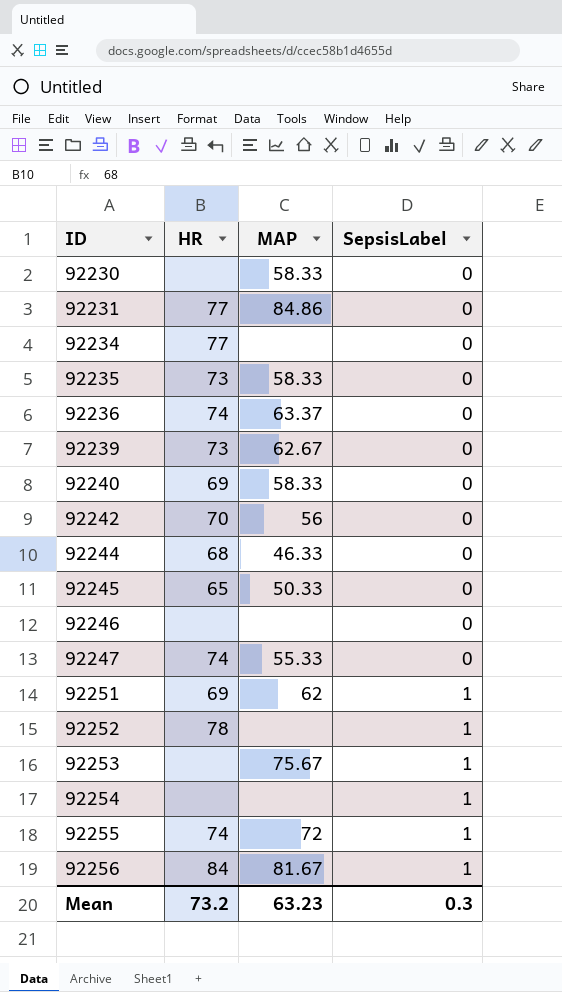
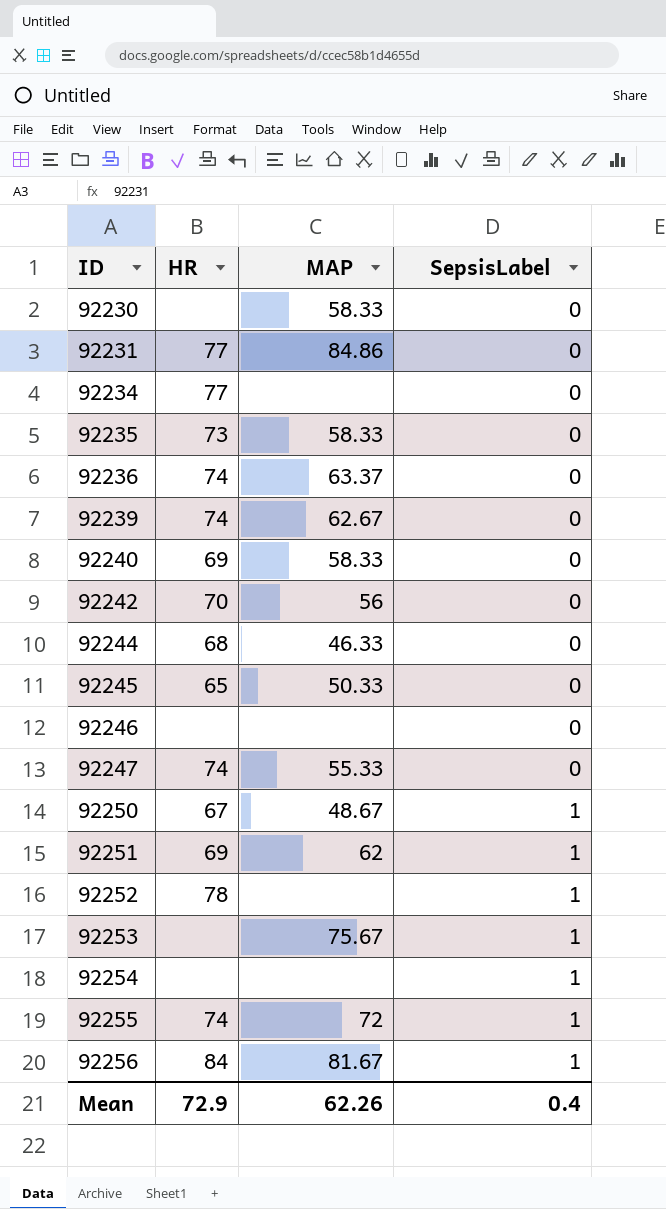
92239 | HR: 73 -> 74
row 92250: none -> 67 | 48.67 | 1
Mean | HR: 73.2 -> 72.9
Mean | MAP: 63.23 -> 62.26
Mean | SepsisLabel: 0.3 -> 0.4

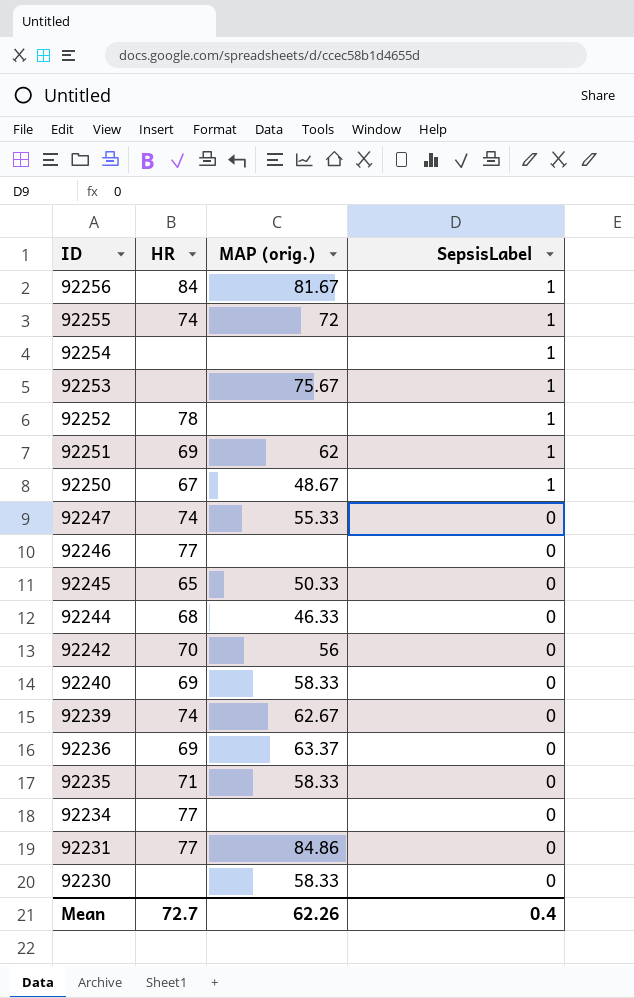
row order: ID ascending -> ID descending
column name: MAP -> MAP (orig.)
92246 | HR: none -> 77
92236 | HR: 74 -> 69
92235 | HR: 73 -> 71
Mean | HR: 72.9 -> 72.7

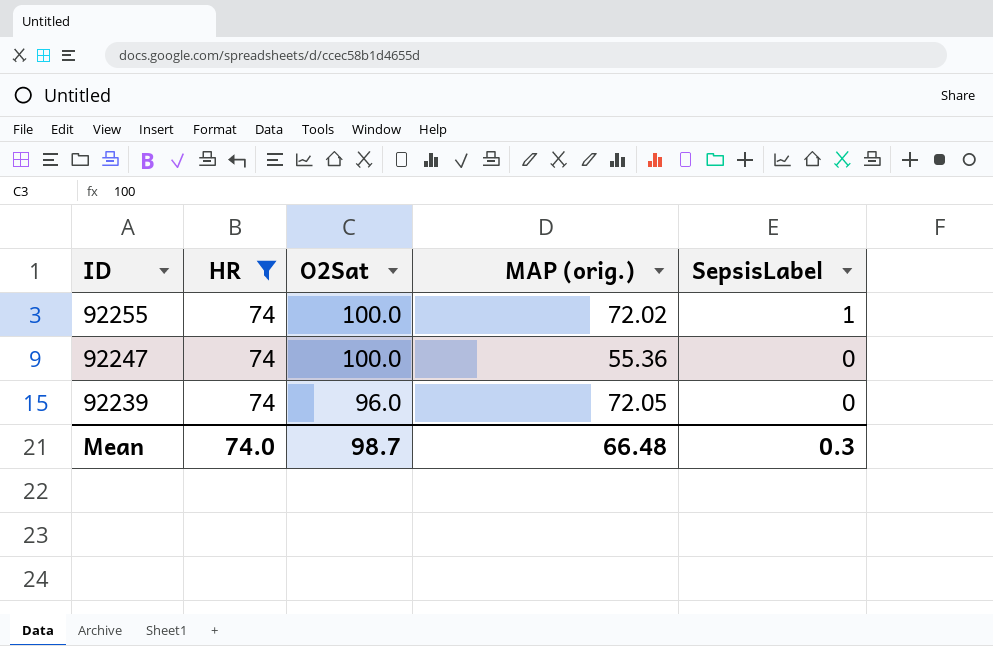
filter: none -> HR = 74
column O2Sat | position: none -> 3
92255 | MAP (orig.): 72 -> 72.02
92247 | MAP (orig.): 55.33 -> 55.36
92239 | MAP (orig.): 62.67 -> 72.05
Mean | HR: 72.7 -> 74.0
Mean | MAP (orig.): 62.26 -> 66.48
Mean | SepsisLabel: 0.4 -> 0.3

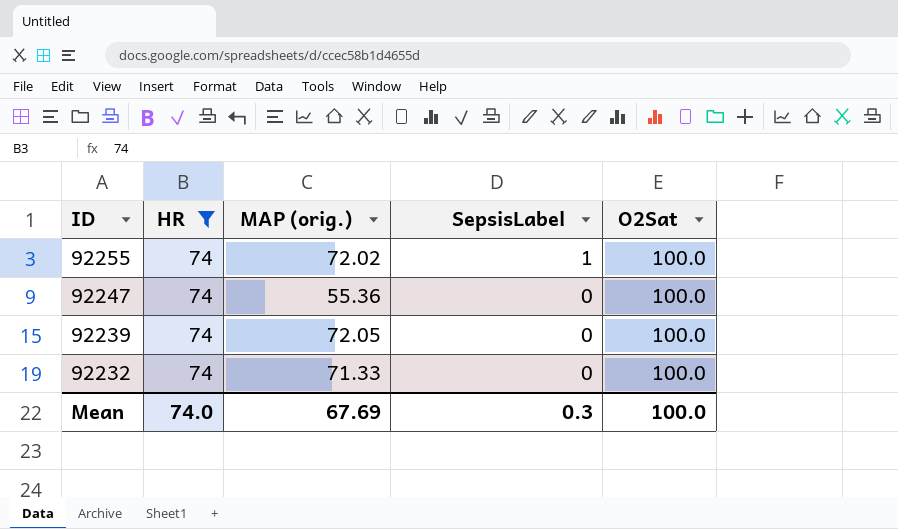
column O2Sat | position: 3 -> 5
92239 | O2Sat: 96.0 -> 100.0
row 92232: none -> 74 | 71.33 | 0 | 100.0
Mean | MAP (orig.): 66.48 -> 67.69
Mean | O2Sat: 98.7 -> 100.0

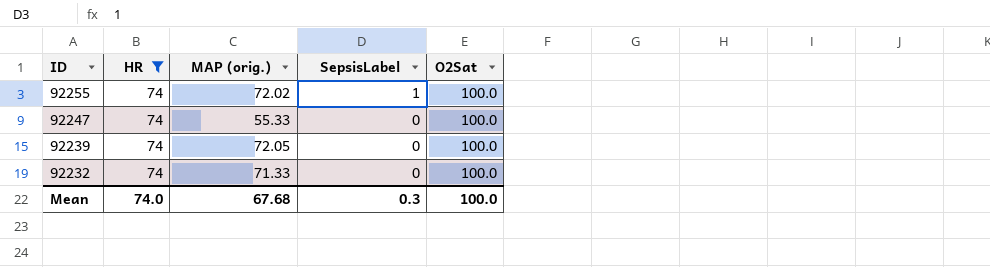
92247 | MAP (orig.): 55.36 -> 55.33
Mean | MAP (orig.): 67.69 -> 67.68

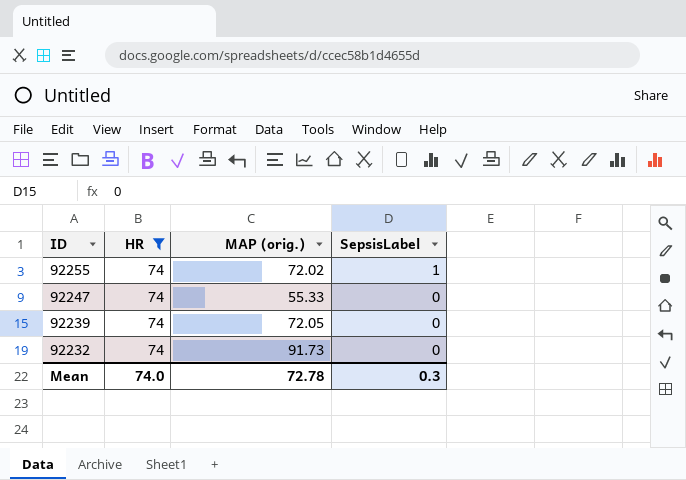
column O2Sat | position: 5 -> none
92232 | MAP (orig.): 71.33 -> 91.73
Mean | MAP (orig.): 67.68 -> 72.78

